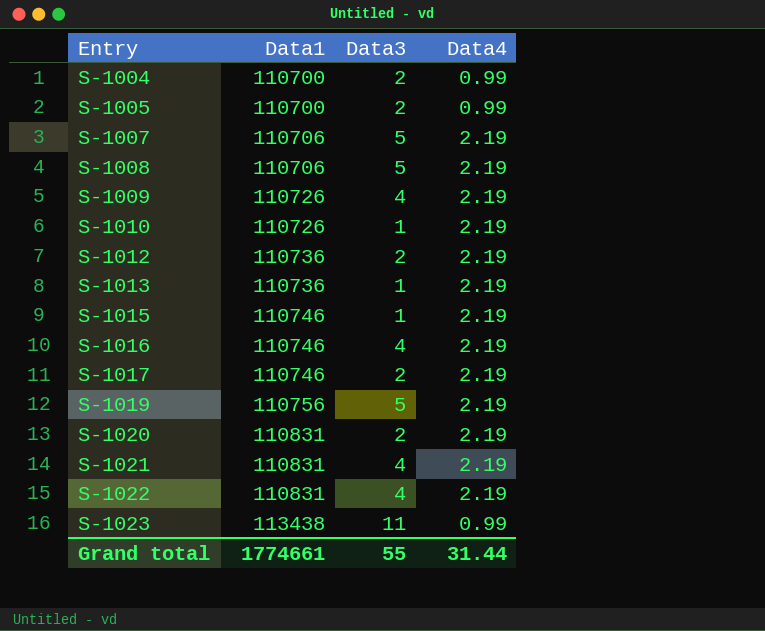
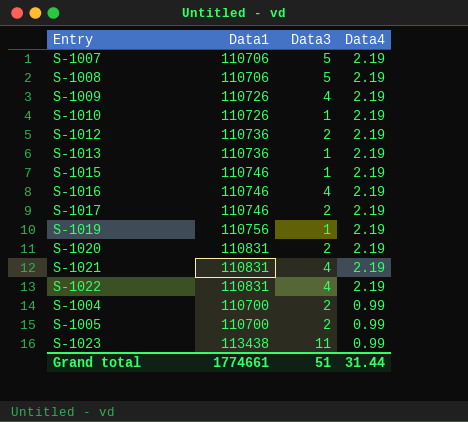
row order: Entry ascending -> Data4 descending
S-1019 | Data3: 5 -> 1
Grand total | Data3: 55 -> 51

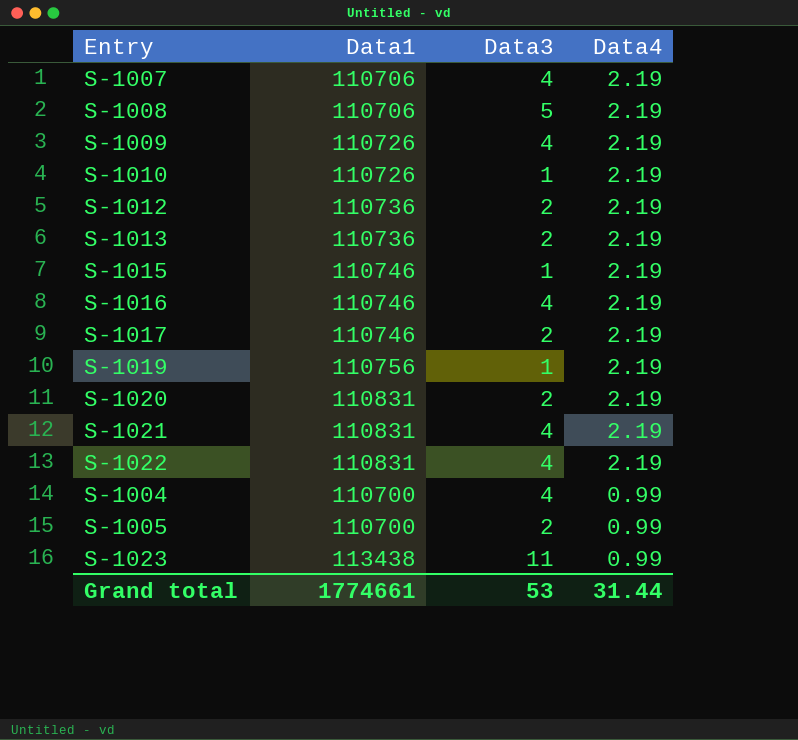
S-1007 | Data3: 5 -> 4
S-1013 | Data3: 1 -> 2
S-1004 | Data3: 2 -> 4
Grand total | Data3: 51 -> 53

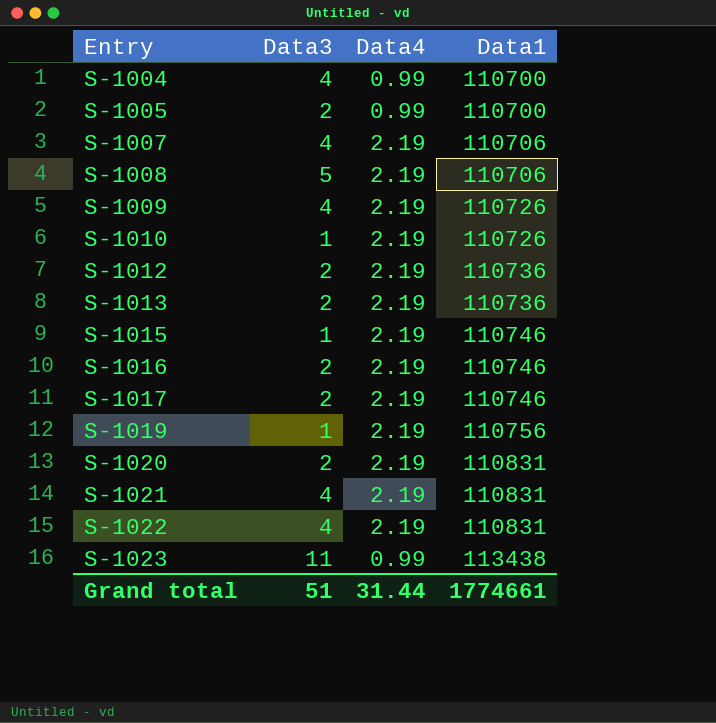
row order: Data4 descending -> Entry ascending
column Data1 | position: 2 -> 4
S-1016 | Data3: 4 -> 2
Grand total | Data3: 53 -> 51

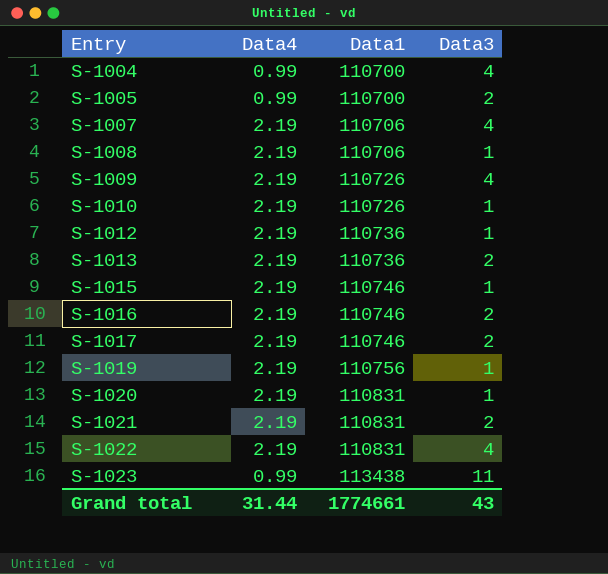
column Data3 | position: 2 -> 4
S-1008 | Data3: 5 -> 1
S-1012 | Data3: 2 -> 1
S-1020 | Data3: 2 -> 1
S-1021 | Data3: 4 -> 2
Grand total | Data3: 51 -> 43

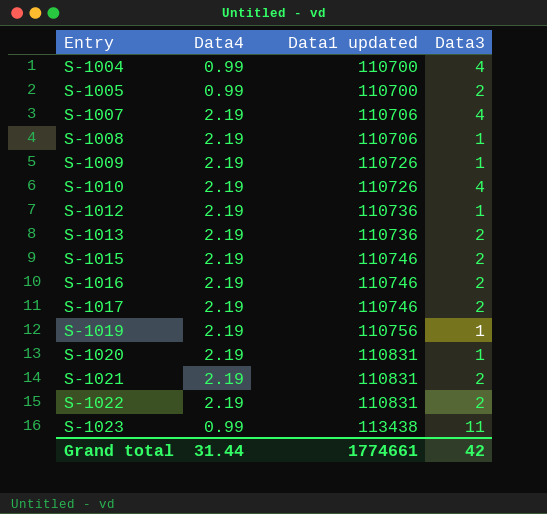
column name: Data1 -> Data1 updated
S-1009 | Data3: 4 -> 1
S-1010 | Data3: 1 -> 4
S-1015 | Data3: 1 -> 2
S-1022 | Data3: 4 -> 2
Grand total | Data3: 43 -> 42

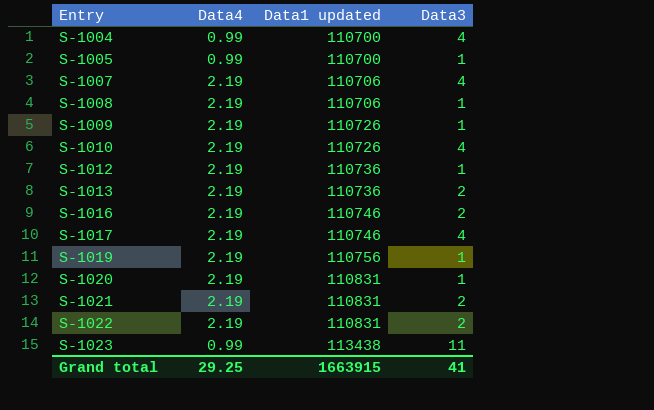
row S-1015: 2.19 | 110746 | 2 -> none
S-1005 | Data3: 2 -> 1
S-1017 | Data3: 2 -> 4
Grand total | Data4: 31.44 -> 29.25
Grand total | Data1 updated: 1774661 -> 1663915
Grand total | Data3: 42 -> 41

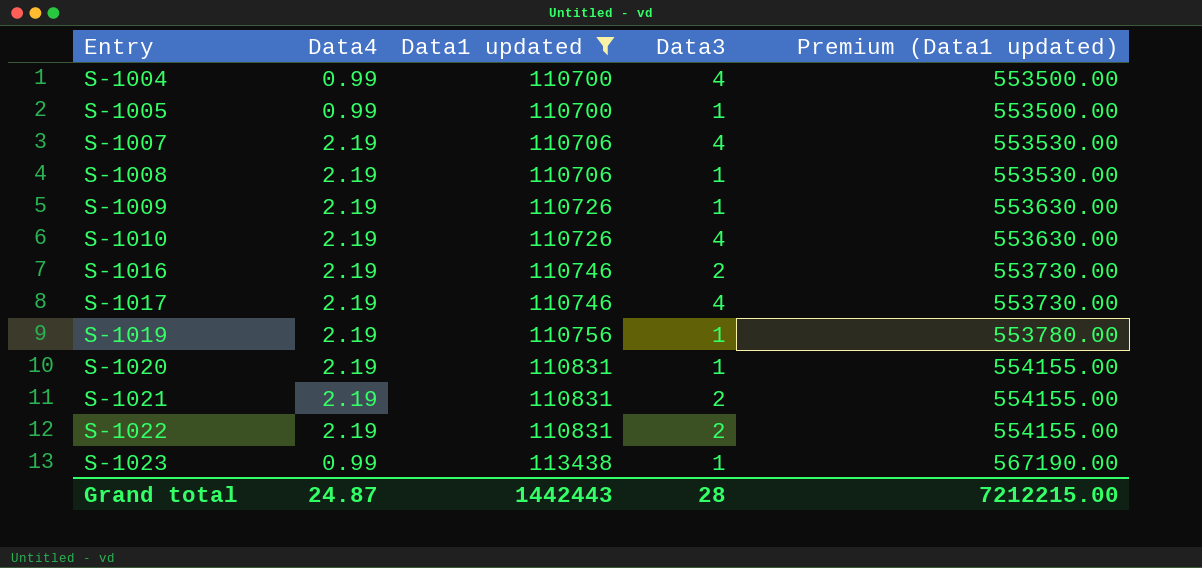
filter: none -> Data1 updated != 110736
column Premium (Data1 updated) | formula: none -> [Data1 updated] * 5
S-1023 | Data3: 11 -> 1
Grand total | Data4: 29.25 -> 24.87
Grand total | Data1 updated: 1663915 -> 1442443
Grand total | Data3: 41 -> 28

